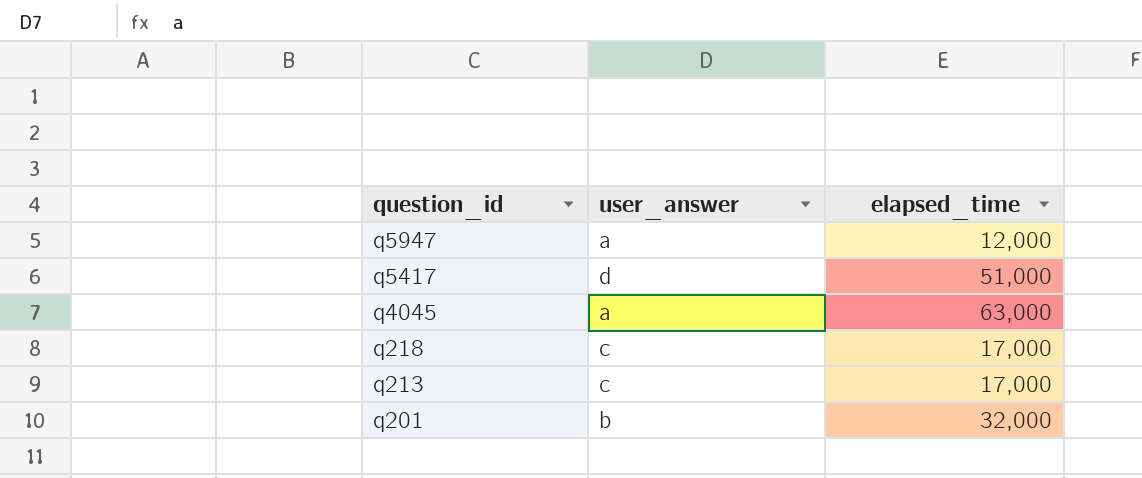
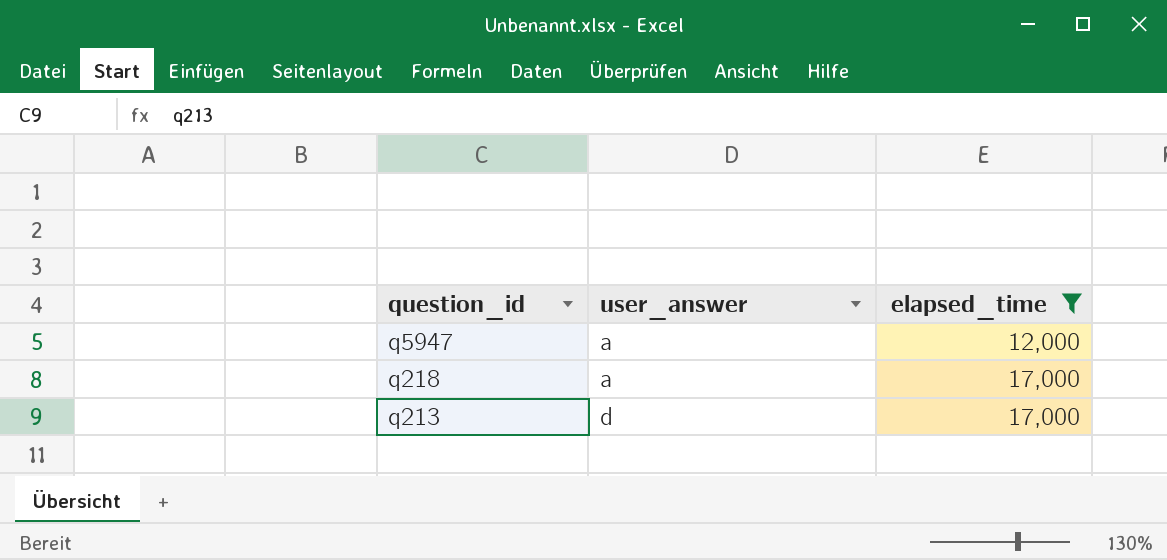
filter: none -> elapsed_time <= 17,000
q218 | user_answer: c -> a
q213 | user_answer: c -> d

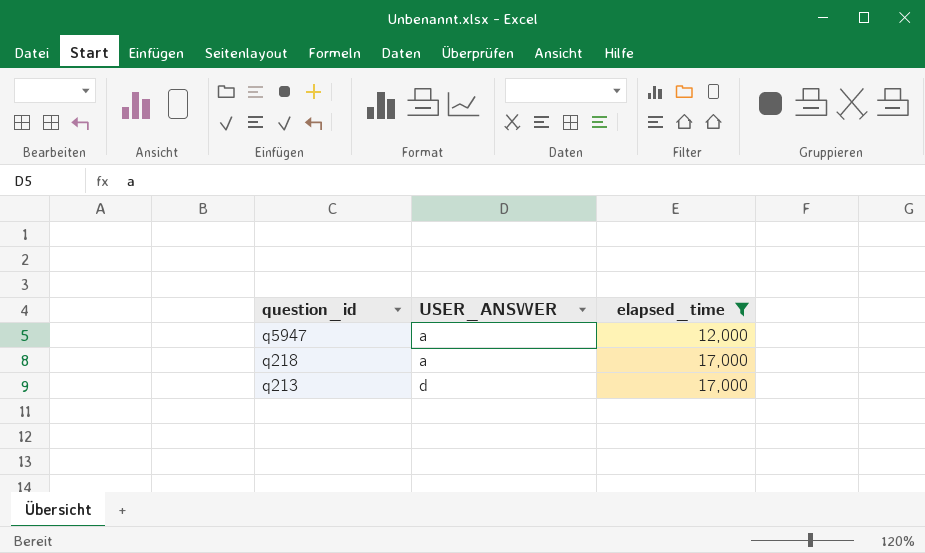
column name: user_answer -> USER_ANSWER

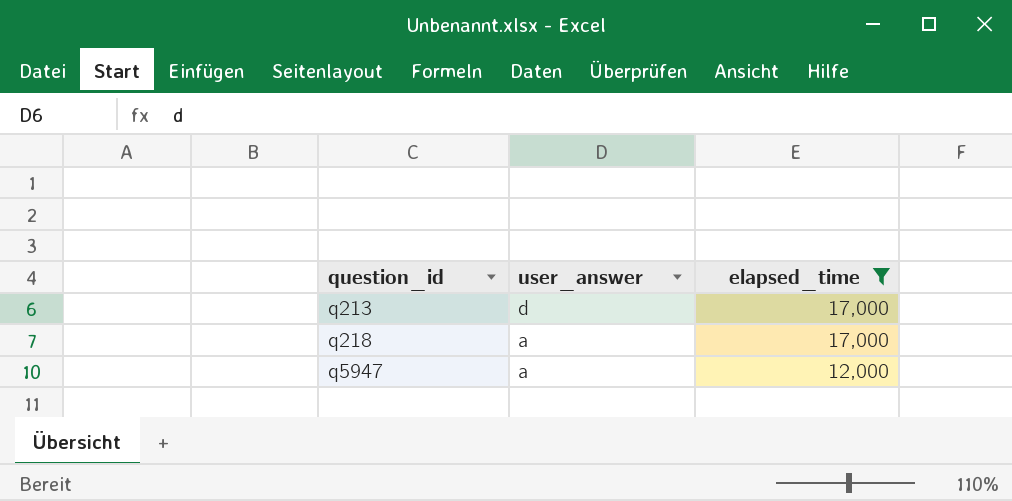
row order: question_id descending -> question_id ascending
column name: USER_ANSWER -> user_answer

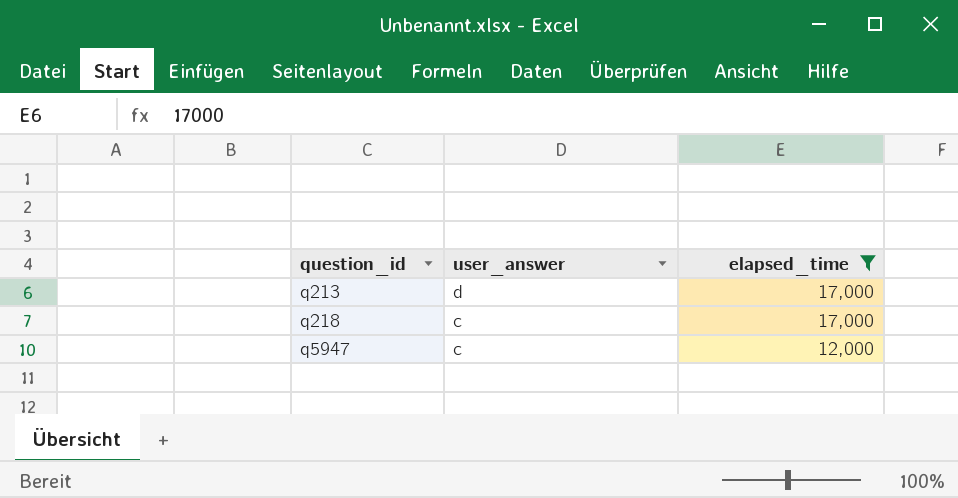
q218 | user_answer: a -> c
q5947 | user_answer: a -> c

